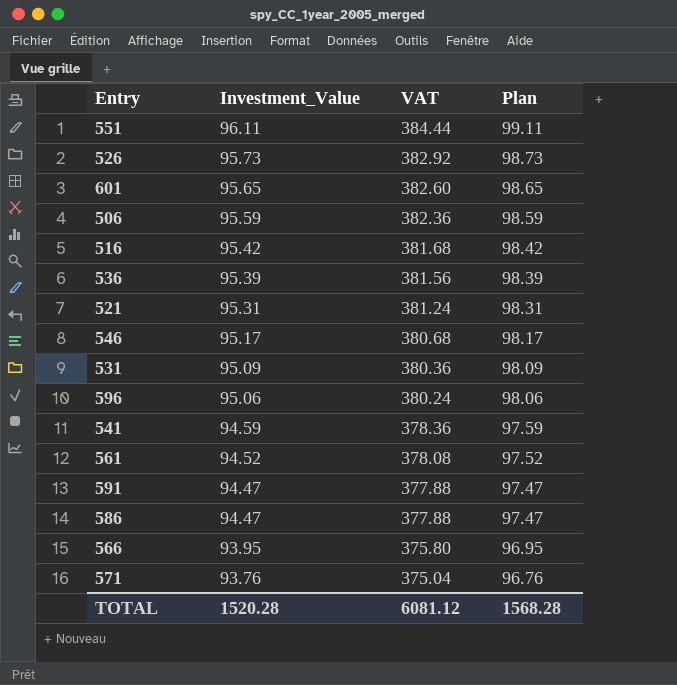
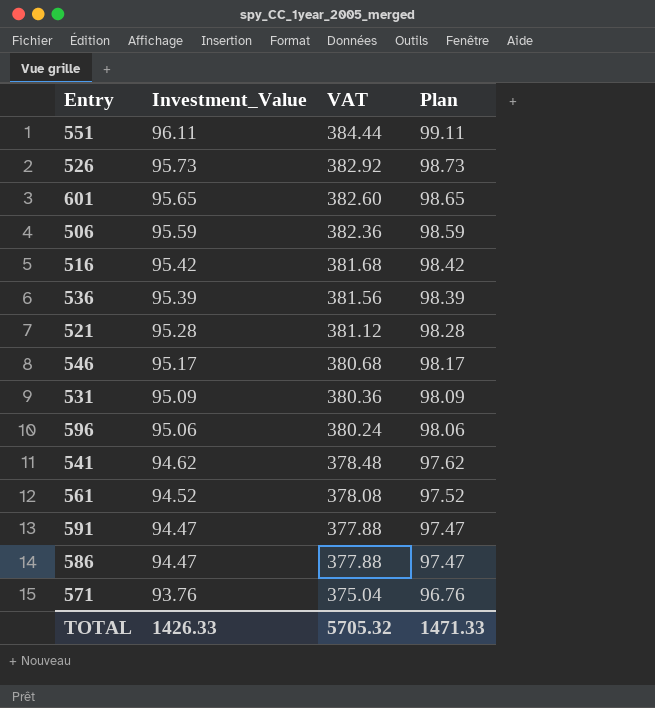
row 566: 93.95 | 375.80 | 96.95 -> none
521 | Investment_Value: 95.31 -> 95.28
521 | VAT: 381.24 -> 381.12
521 | Plan: 98.31 -> 98.28
541 | Investment_Value: 94.59 -> 94.62
541 | VAT: 378.36 -> 378.48
541 | Plan: 97.59 -> 97.62
TOTAL | Investment_Value: 1520.28 -> 1426.33
TOTAL | VAT: 6081.12 -> 5705.32
TOTAL | Plan: 1568.28 -> 1471.33

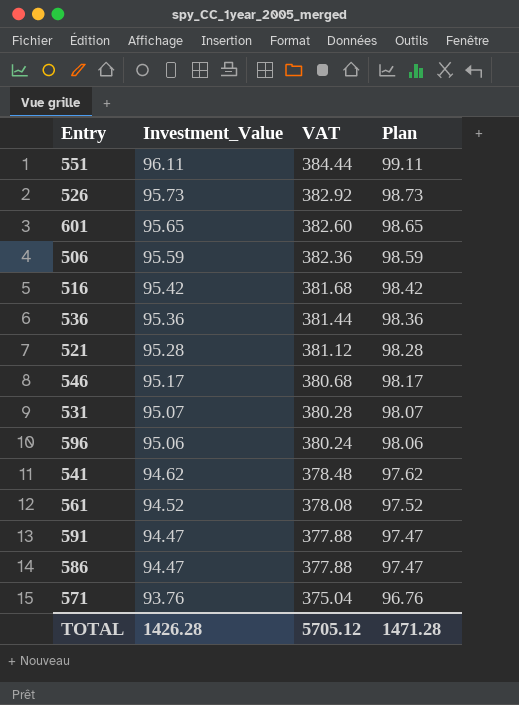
536 | Investment_Value: 95.39 -> 95.36
536 | VAT: 381.56 -> 381.44
536 | Plan: 98.39 -> 98.36
531 | Investment_Value: 95.09 -> 95.07
531 | VAT: 380.36 -> 380.28
531 | Plan: 98.09 -> 98.07
TOTAL | Investment_Value: 1426.33 -> 1426.28
TOTAL | VAT: 5705.32 -> 5705.12
TOTAL | Plan: 1471.33 -> 1471.28

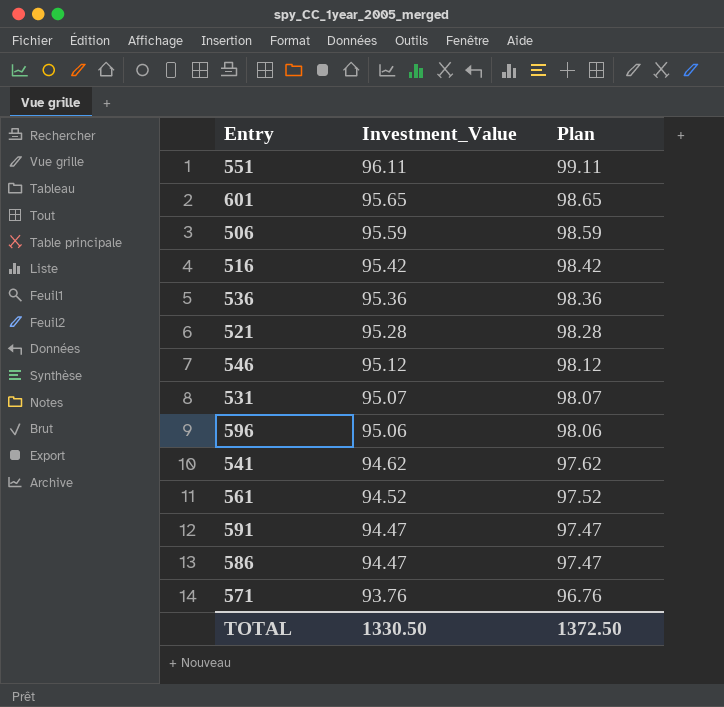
column VAT | formula: [Investment_Value] * 4 -> none
row 526: 95.73 | 382.92 | 98.73 -> none
546 | Investment_Value: 95.17 -> 95.12
546 | Plan: 98.17 -> 98.12
TOTAL | Investment_Value: 1426.28 -> 1330.50
TOTAL | Plan: 1471.28 -> 1372.50

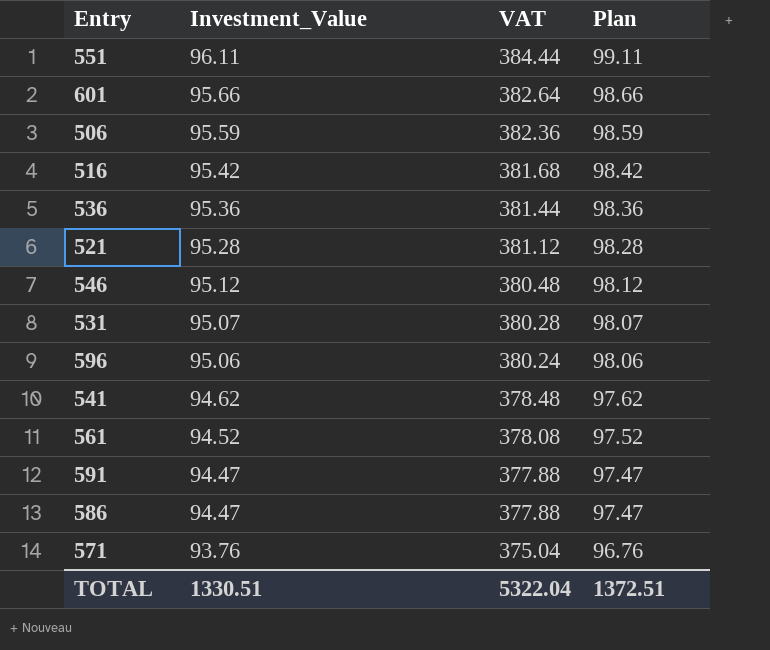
column VAT | formula: none -> [Investment_Value] * 4
601 | Investment_Value: 95.65 -> 95.66
601 | Plan: 98.65 -> 98.66
TOTAL | Investment_Value: 1330.50 -> 1330.51
TOTAL | Plan: 1372.50 -> 1372.51

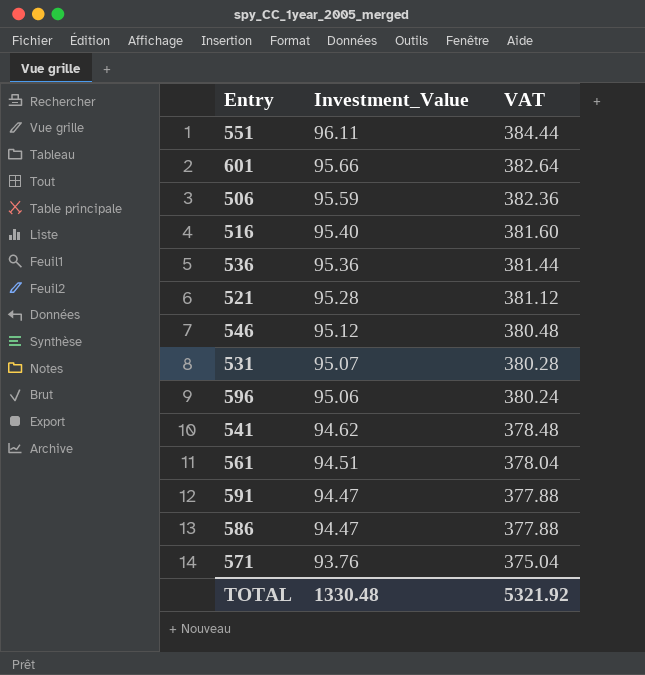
column Plan | formula: [Investment_Value] + 3 -> none
516 | Investment_Value: 95.42 -> 95.40
516 | VAT: 381.68 -> 381.60
561 | Investment_Value: 94.52 -> 94.51
561 | VAT: 378.08 -> 378.04
TOTAL | Investment_Value: 1330.51 -> 1330.48
TOTAL | VAT: 5322.04 -> 5321.92

